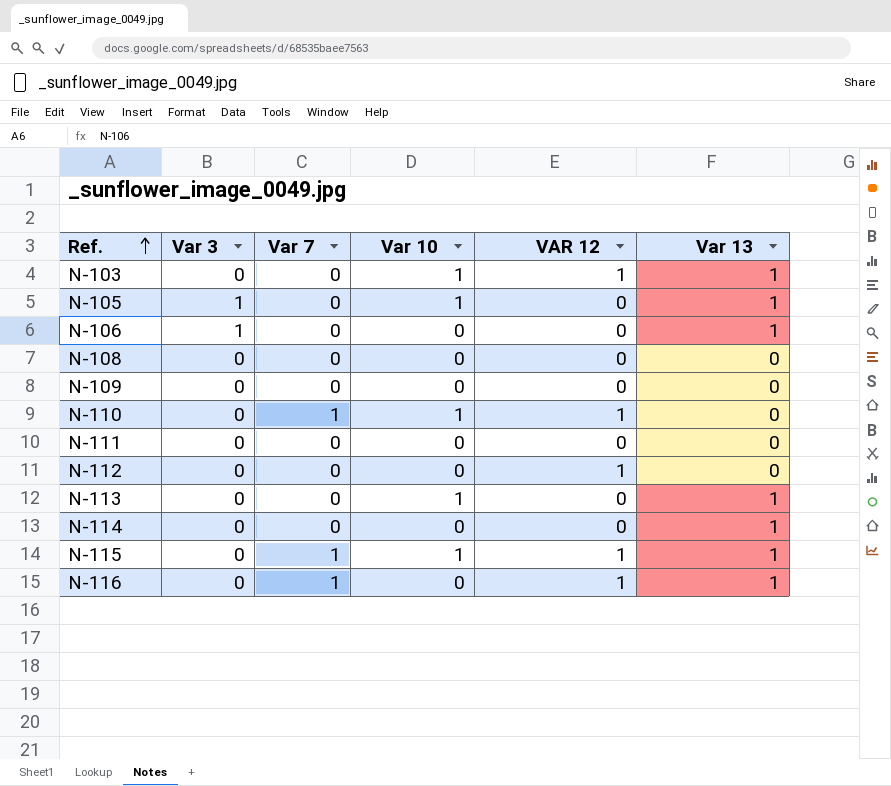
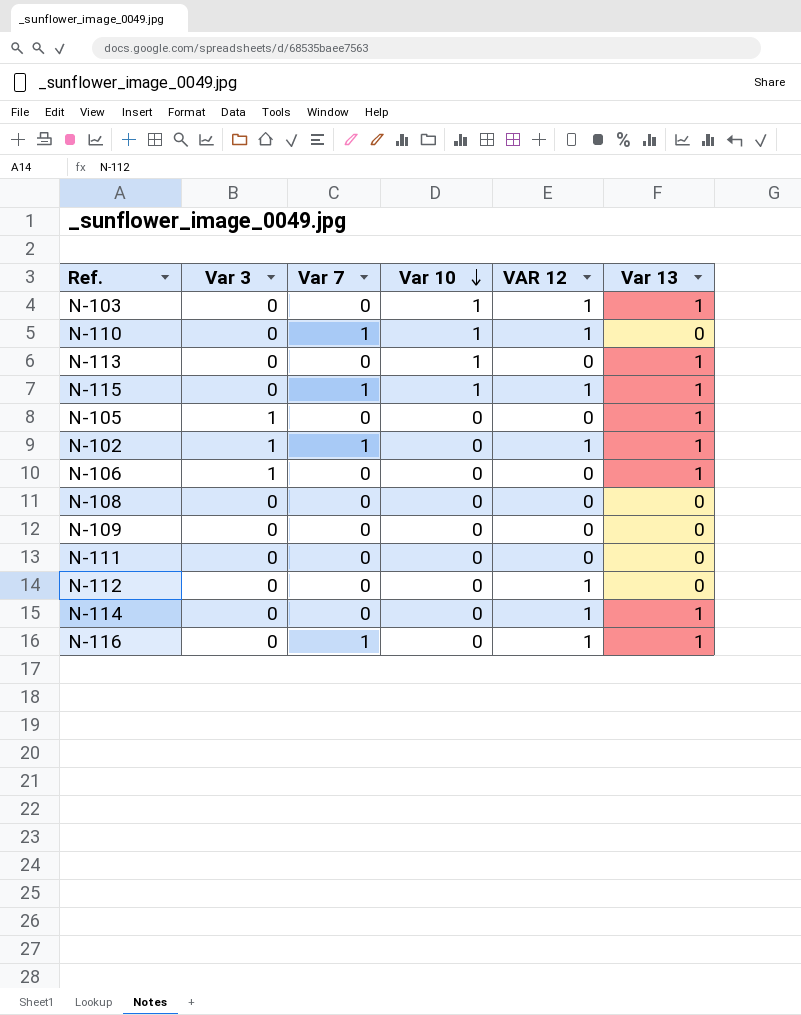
row order: Ref. ascending -> Var 10 descending
N-105 | Var 10: 1 -> 0
row N-102: none -> 1 | 1 | 0 | 1 | 1
N-114 | VAR 12: 0 -> 1

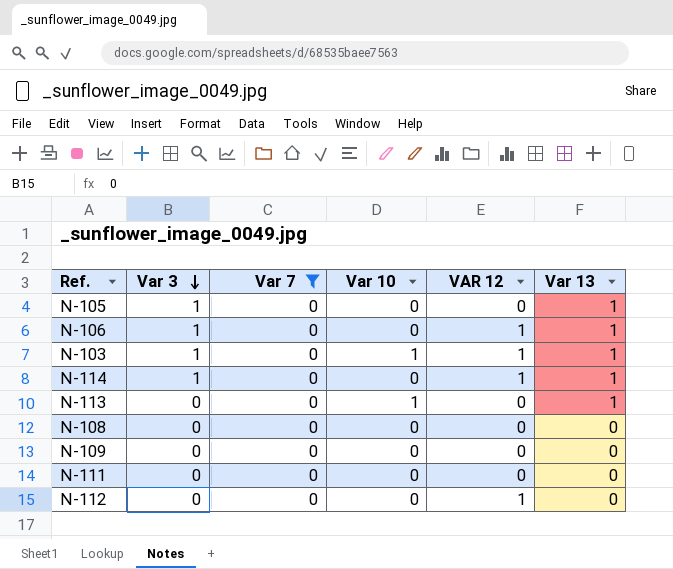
filter: none -> Var 7 = 0
row order: Var 10 descending -> Var 3 descending
N-106 | VAR 12: 0 -> 1
N-103 | Var 3: 0 -> 1
N-114 | Var 3: 0 -> 1

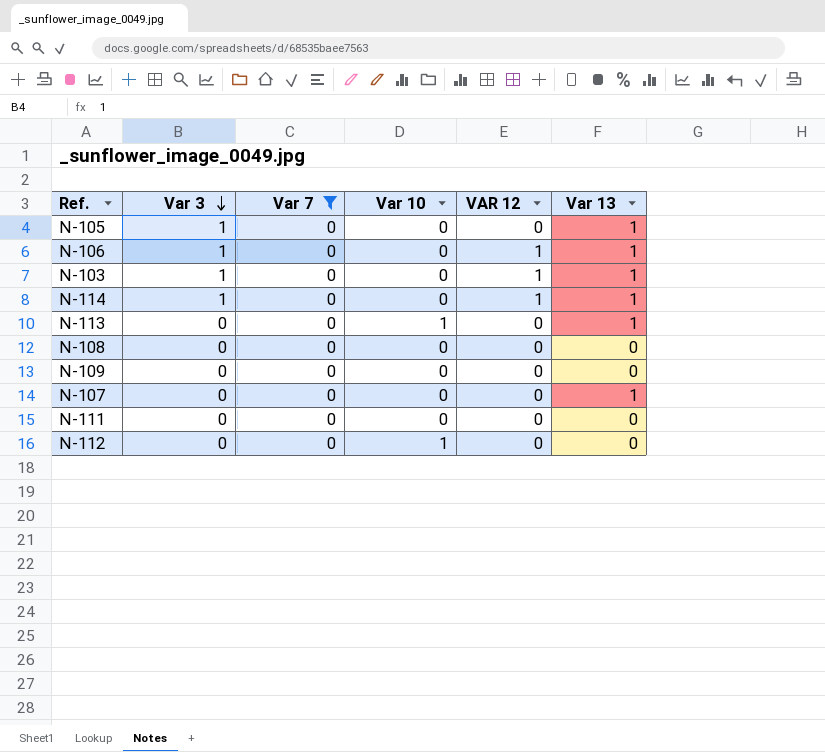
N-103 | Var 10: 1 -> 0
row N-107: none -> 0 | 0 | 0 | 0 | 1
N-112 | Var 10: 0 -> 1
N-112 | VAR 12: 1 -> 0

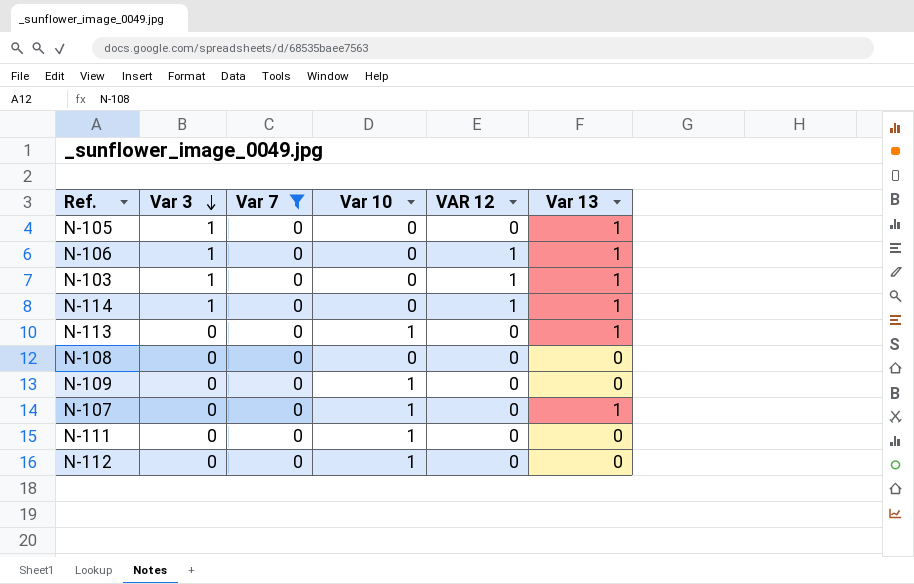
N-109 | Var 10: 0 -> 1
N-107 | Var 10: 0 -> 1
N-111 | Var 10: 0 -> 1

